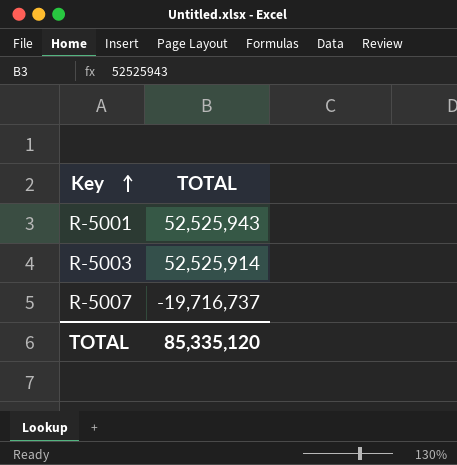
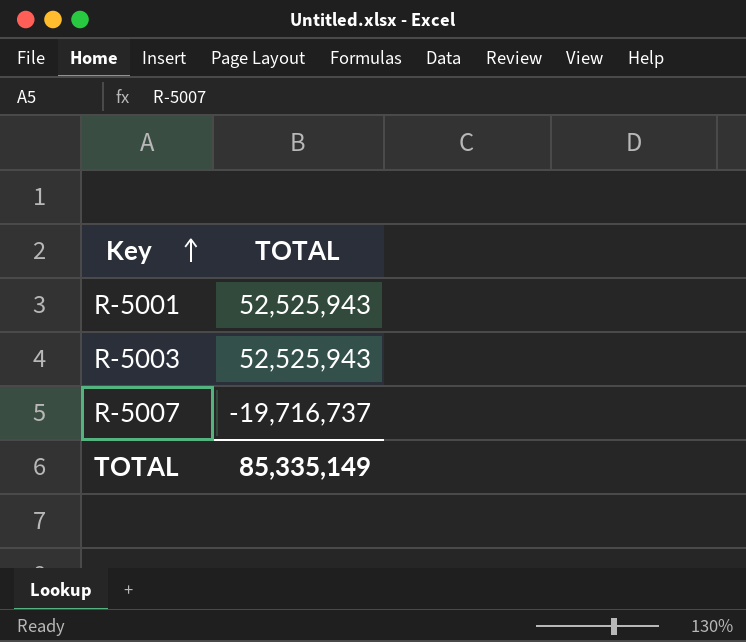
R-5003 | TOTAL: 52,525,914 -> 52,525,943
TOTAL | TOTAL: 85,335,120 -> 85,335,149

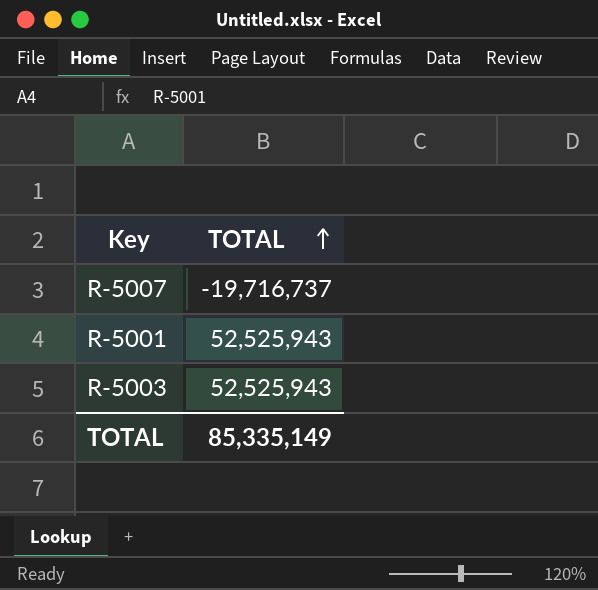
row order: Key ascending -> TOTAL ascending

